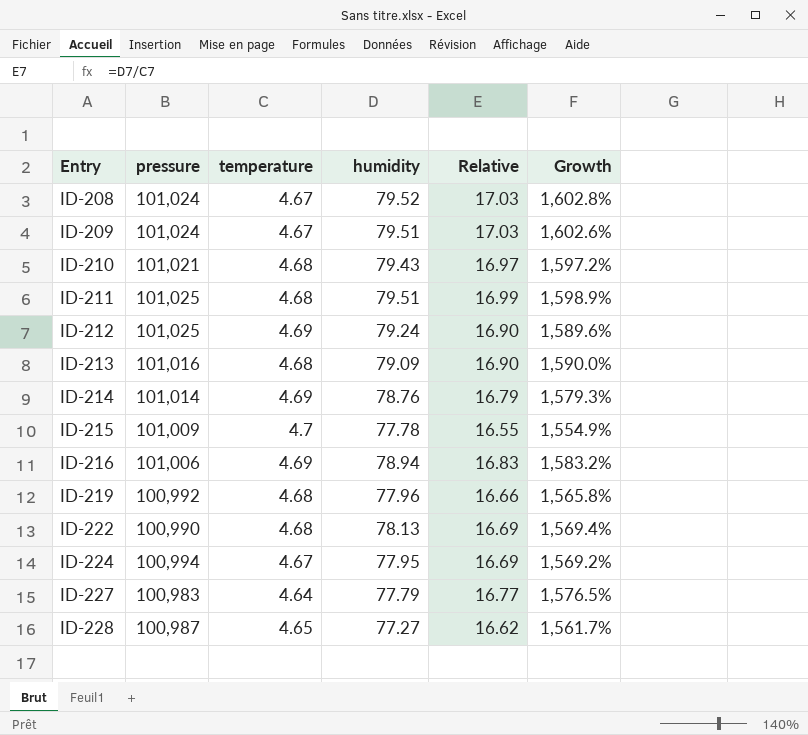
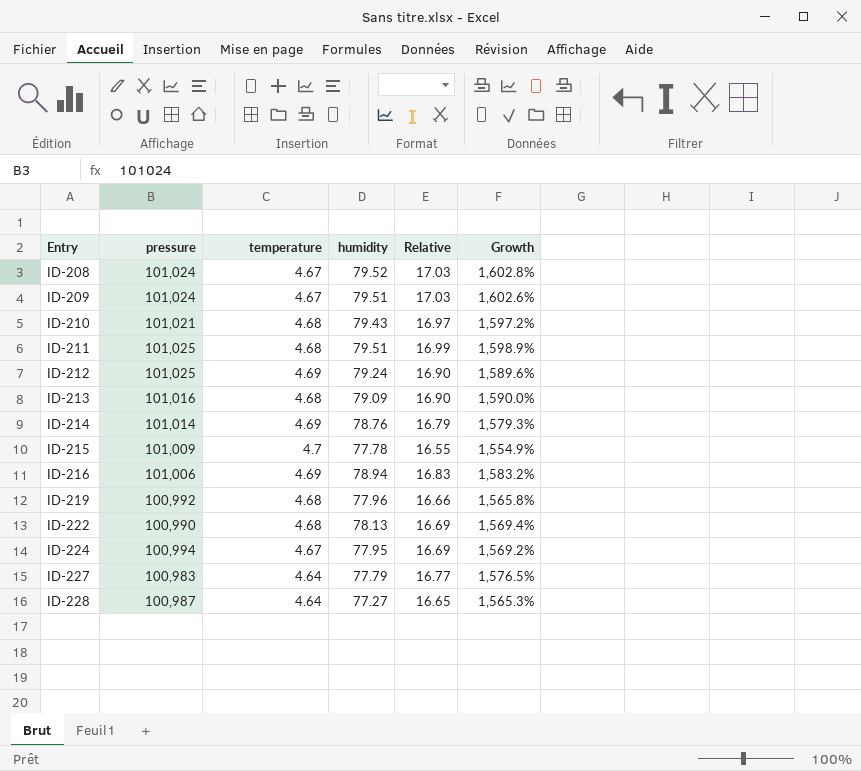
ID-228 | temperature: 4.65 -> 4.64
ID-228 | Relative: 16.62 -> 16.65
ID-228 | Growth: 1,561.7% -> 1,565.3%

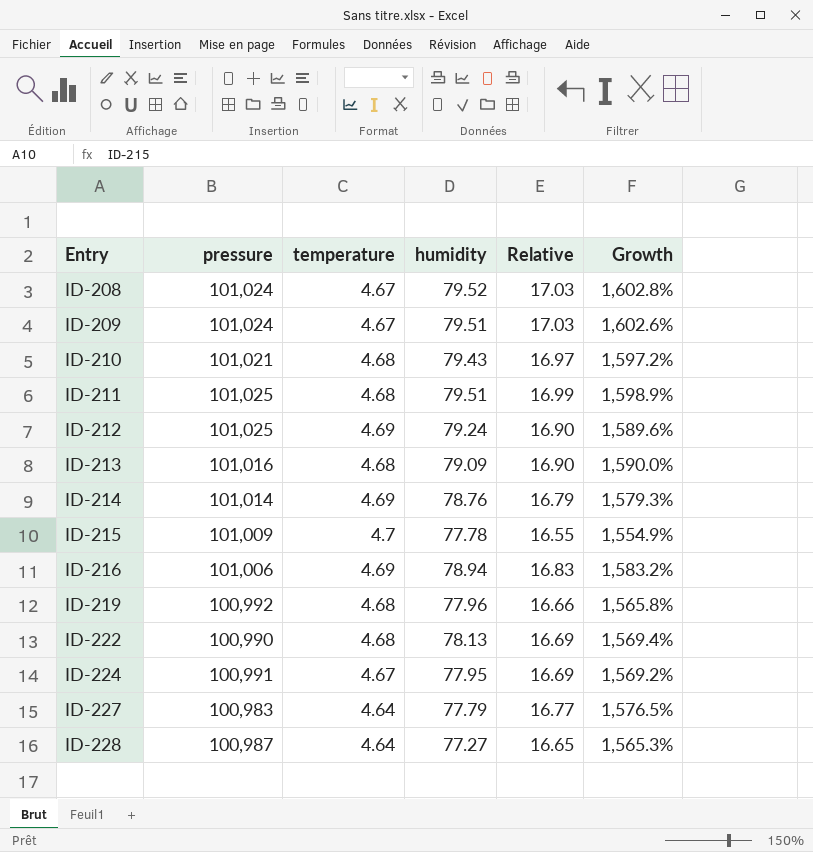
ID-224 | pressure: 100,994 -> 100,991

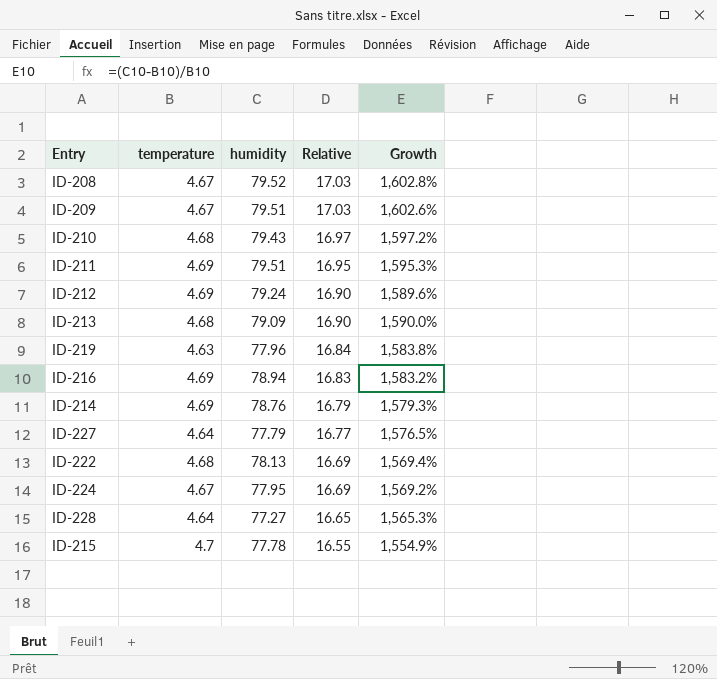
row order: Entry ascending -> Relative descending
column pressure | position: 2 -> none
ID-211 | temperature: 4.68 -> 4.69
ID-211 | Relative: 16.99 -> 16.95
ID-211 | Growth: 1,598.9% -> 1,595.3%
ID-219 | temperature: 4.68 -> 4.63
ID-219 | Relative: 16.66 -> 16.84
ID-219 | Growth: 1,565.8% -> 1,583.8%

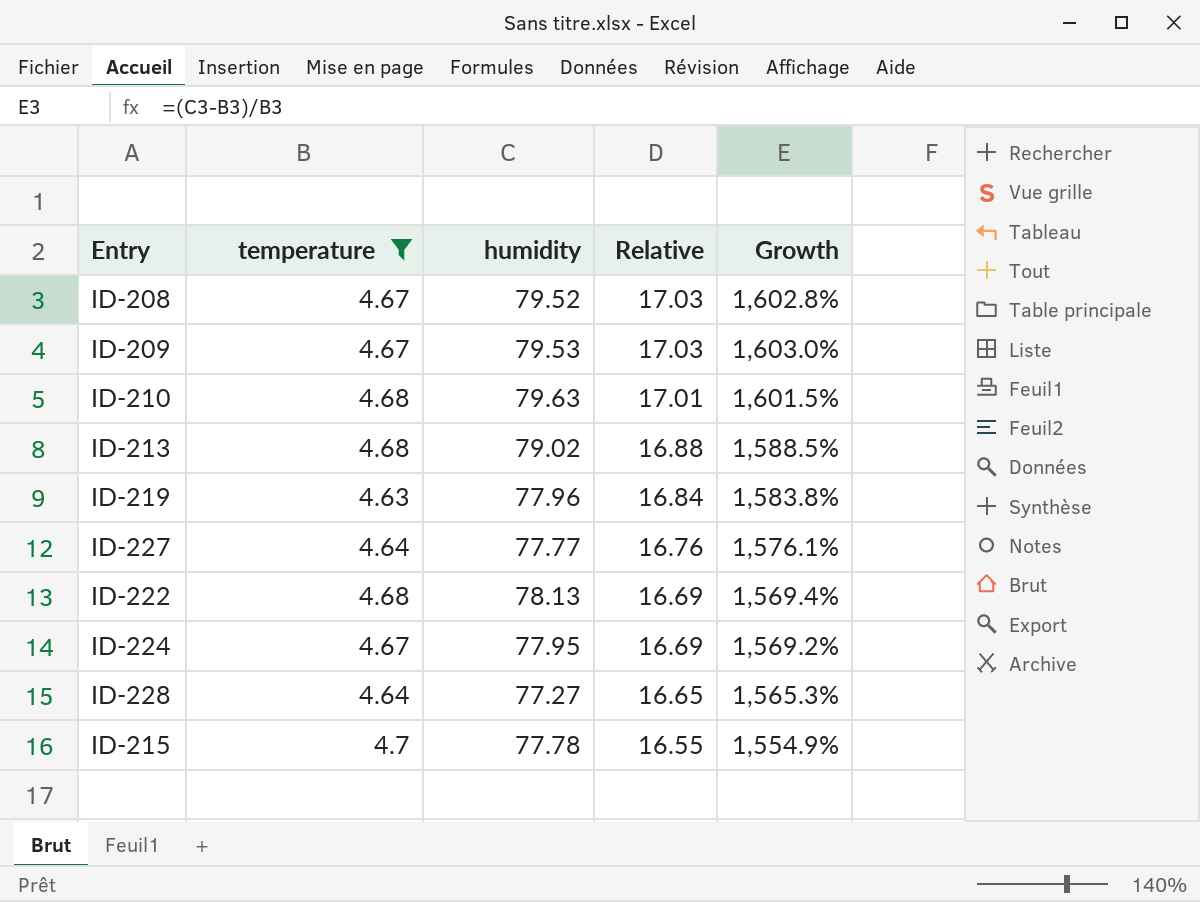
filter: none -> temperature != 4.69
ID-209 | humidity: 79.51 -> 79.53
ID-209 | Growth: 1,602.6% -> 1,603.0%
ID-210 | humidity: 79.43 -> 79.63
ID-210 | Relative: 16.97 -> 17.01
ID-210 | Growth: 1,597.2% -> 1,601.5%
ID-213 | humidity: 79.09 -> 79.02
ID-213 | Relative: 16.90 -> 16.88
ID-213 | Growth: 1,590.0% -> 1,588.5%
ID-227 | humidity: 77.79 -> 77.77
ID-227 | Relative: 16.77 -> 16.76
ID-227 | Growth: 1,576.5% -> 1,576.1%

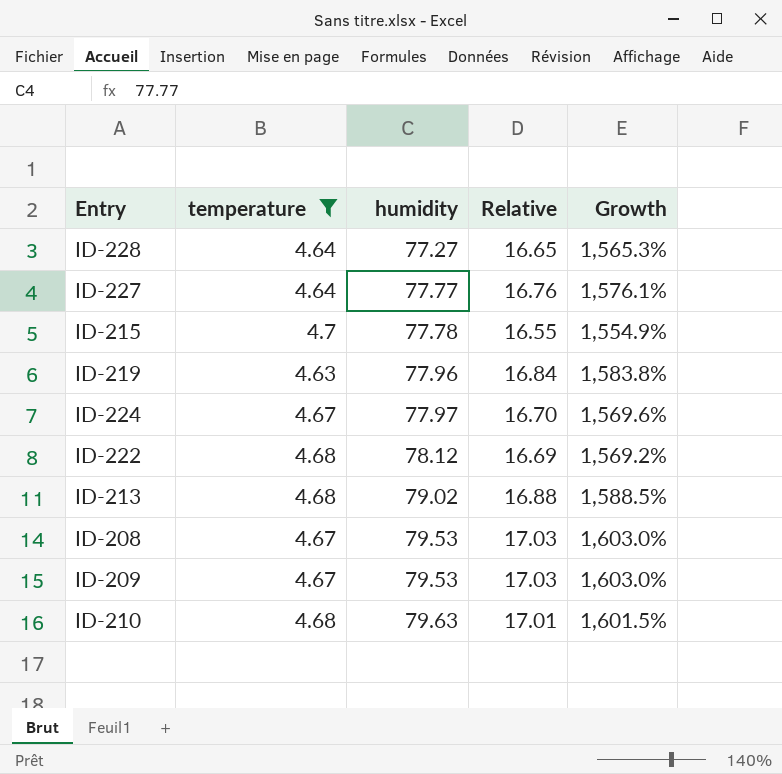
row order: Relative descending -> humidity ascending
ID-224 | humidity: 77.95 -> 77.97
ID-224 | Relative: 16.69 -> 16.70
ID-224 | Growth: 1,569.2% -> 1,569.6%
ID-222 | humidity: 78.13 -> 78.12
ID-222 | Growth: 1,569.4% -> 1,569.2%
ID-208 | humidity: 79.52 -> 79.53
ID-208 | Growth: 1,602.8% -> 1,603.0%

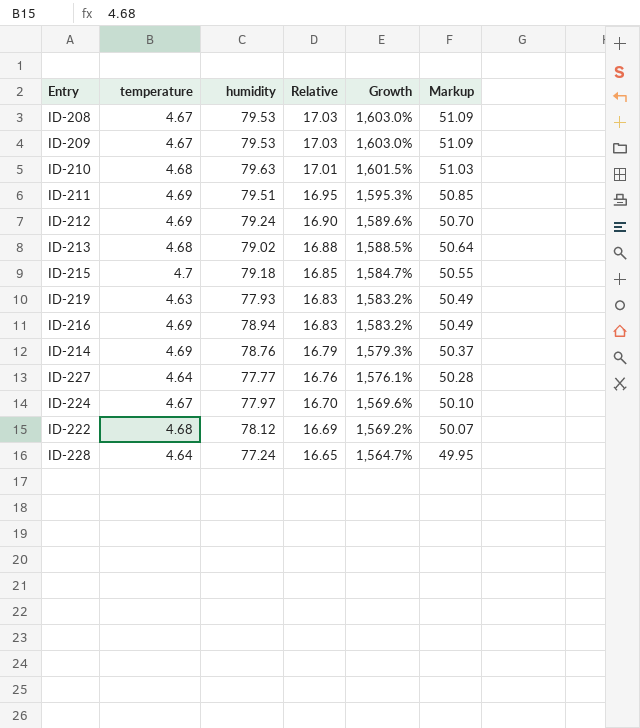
filter: temperature != 4.69 -> none
row order: humidity ascending -> Relative descending
column Markup | formula: none -> [Relative] * 3
ID-215 | humidity: 77.78 -> 79.18
ID-215 | Relative: 16.55 -> 16.85
ID-215 | Growth: 1,554.9% -> 1,584.7%
ID-219 | humidity: 77.96 -> 77.93
ID-219 | Relative: 16.84 -> 16.83
ID-219 | Growth: 1,583.8% -> 1,583.2%
ID-228 | humidity: 77.27 -> 77.24
ID-228 | Growth: 1,565.3% -> 1,564.7%

